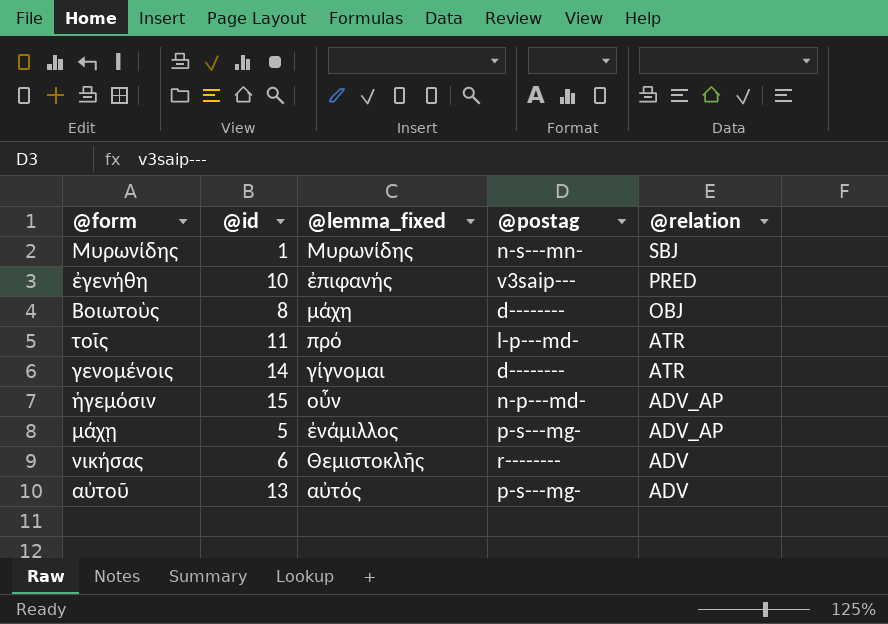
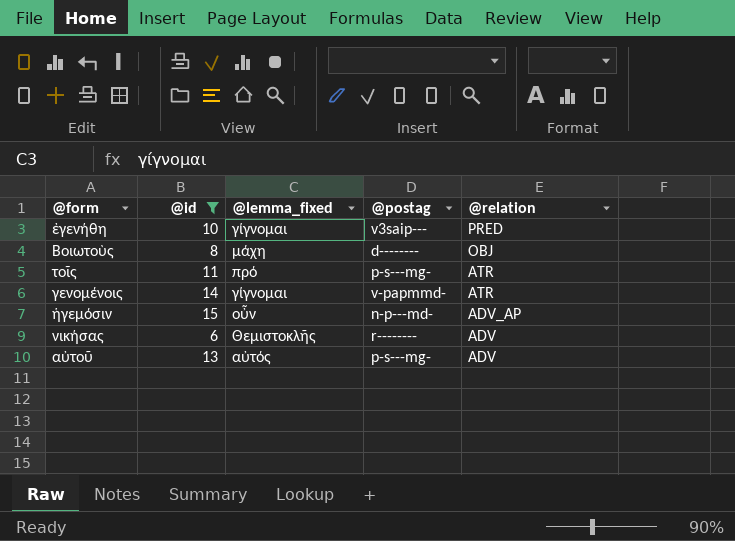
filter: none -> @id >= 6
ἐγενήθη | @lemma_fixed: ἐπιφανής -> γίγνομαι
τοῖς | @postag: l-p---md- -> p-s---mg-
γενομένοις | @postag: d-------- -> v-papmmd-

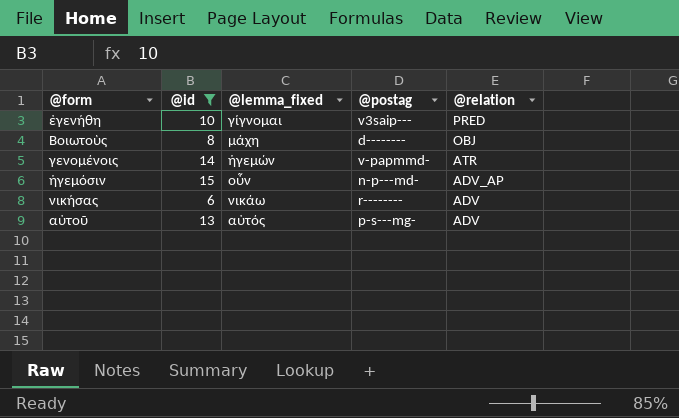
row τοῖς: 11 | πρό | p-s---mg- | ATR -> none
γενομένοις | @lemma_fixed: γίγνομαι -> ἡγεμών
νικήσας | @lemma_fixed: Θεμιστοκλῆς -> νικάω

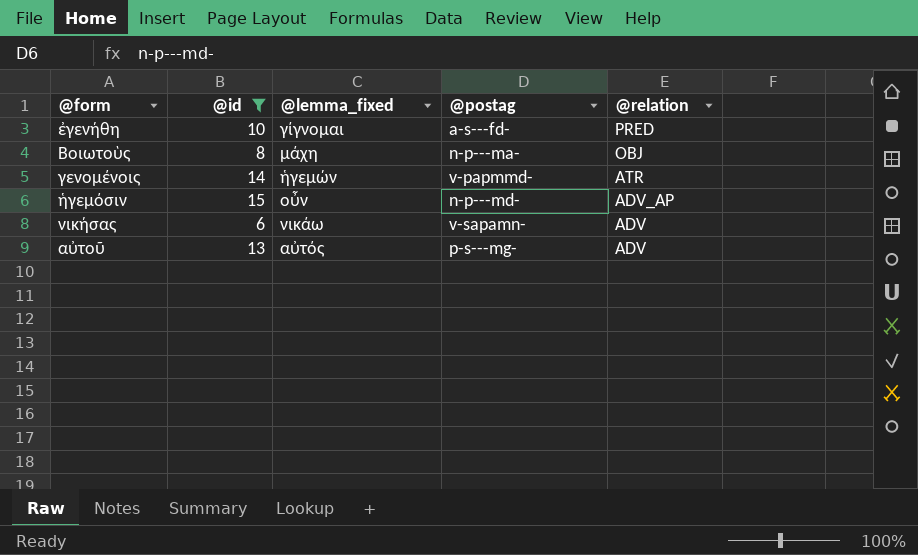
ἐγενήθη | @postag: v3saip--- -> a-s---fd-
Βοιωτοὺς | @postag: d-------- -> n-p---ma-
νικήσας | @postag: r-------- -> v-sapamn-

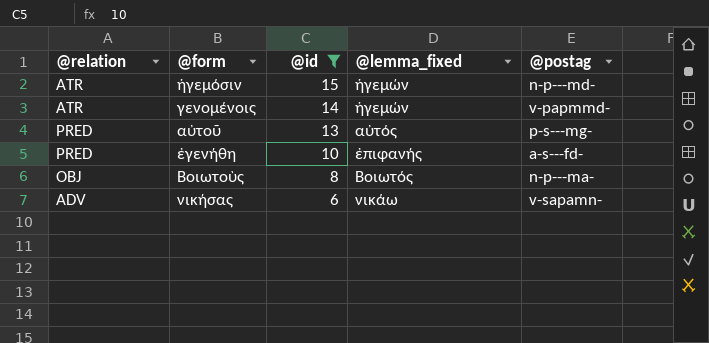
row order: @relation descending -> @id descending
column @relation | position: 5 -> 1
ἡγεμόσιν | @relation: ADV_AP -> ATR
ἡγεμόσιν | @lemma_fixed: οὖν -> ἡγεμών
αὐτοῦ | @relation: ADV -> PRED
ἐγενήθη | @lemma_fixed: γίγνομαι -> ἐπιφανής
Βοιωτοὺς | @lemma_fixed: μάχη -> Βοιωτός

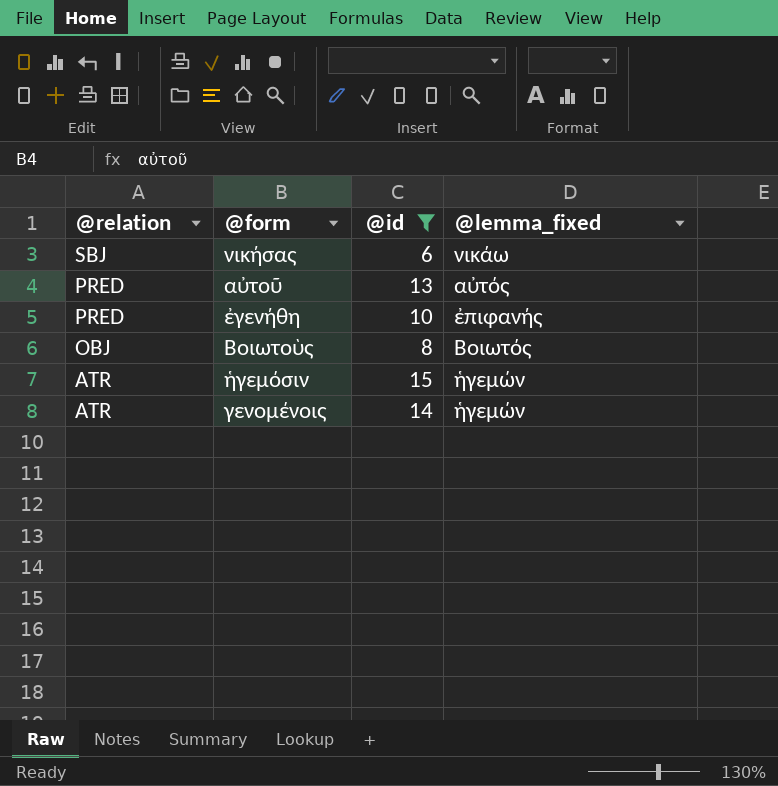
row order: @id descending -> @relation descending
column @postag | position: 5 -> none
νικήσας | @relation: ADV -> SBJ

